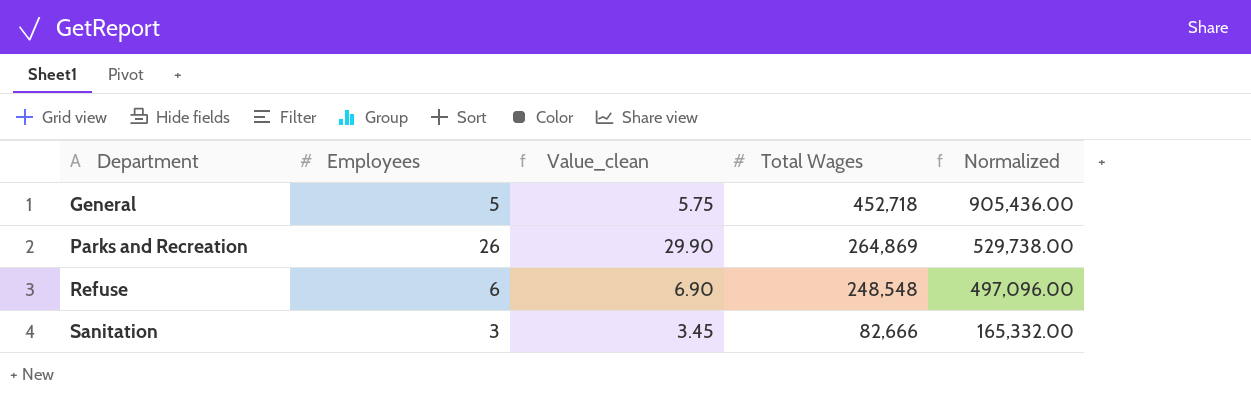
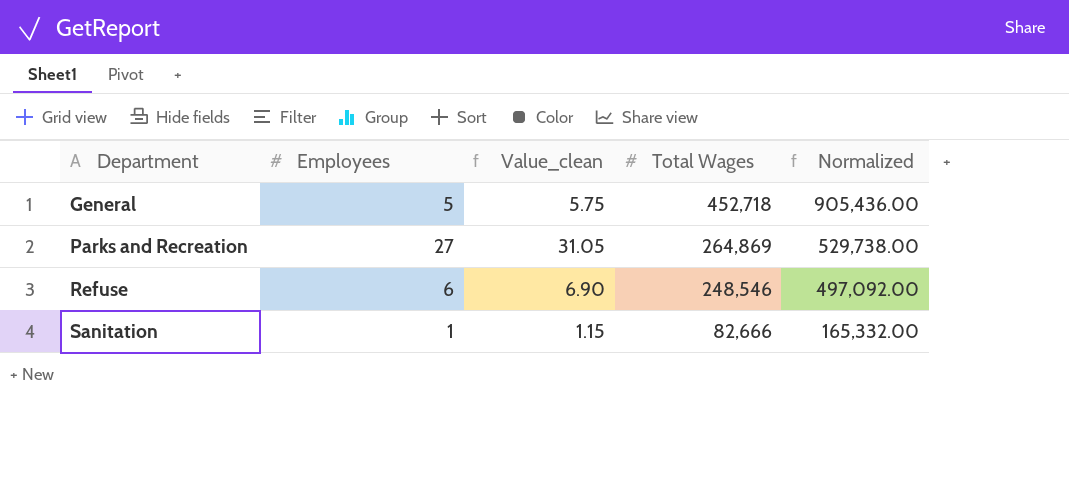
Parks and Recreation | Employees: 26 -> 27
Parks and Recreation | Value_clean: 29.90 -> 31.05
Refuse | Total Wages: 248,548 -> 248,546
Refuse | Normalized: 497,096.00 -> 497,092.00
Sanitation | Employees: 3 -> 1
Sanitation | Value_clean: 3.45 -> 1.15

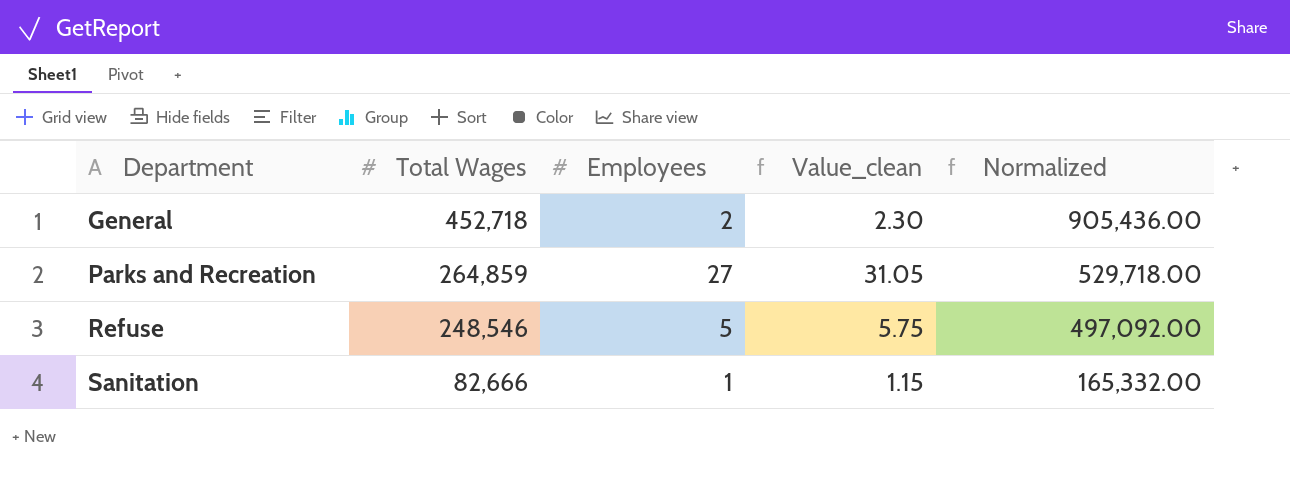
column Total Wages | position: 4 -> 2
General | Employees: 5 -> 2
General | Value_clean: 5.75 -> 2.30
Parks and Recreation | Total Wages: 264,869 -> 264,859
Parks and Recreation | Normalized: 529,738.00 -> 529,718.00
Refuse | Employees: 6 -> 5
Refuse | Value_clean: 6.90 -> 5.75

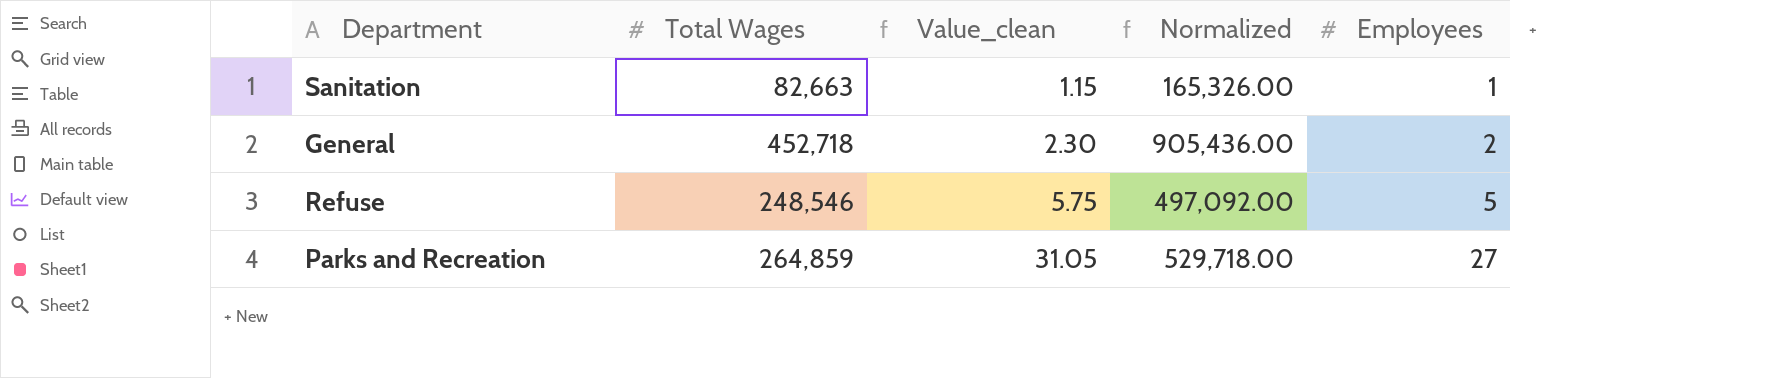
row order: Department ascending -> Value_clean ascending
column Employees | position: 3 -> 5
Sanitation | Total Wages: 82,666 -> 82,663
Sanitation | Normalized: 165,332.00 -> 165,326.00

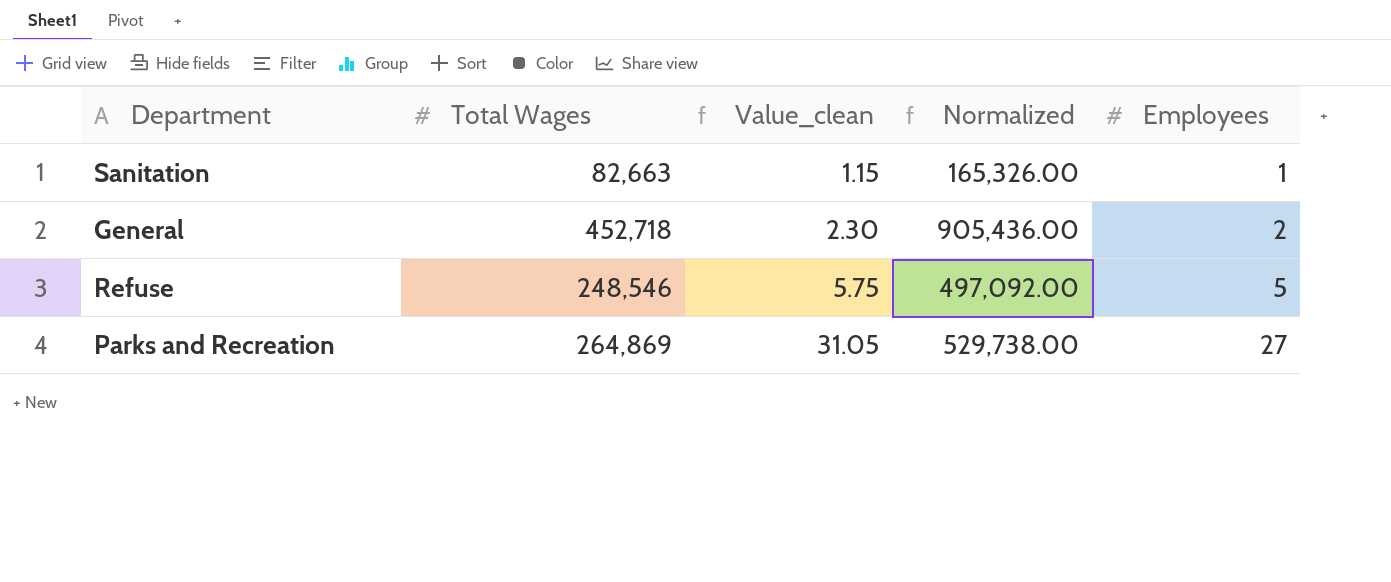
Parks and Recreation | Total Wages: 264,859 -> 264,869
Parks and Recreation | Normalized: 529,718.00 -> 529,738.00

